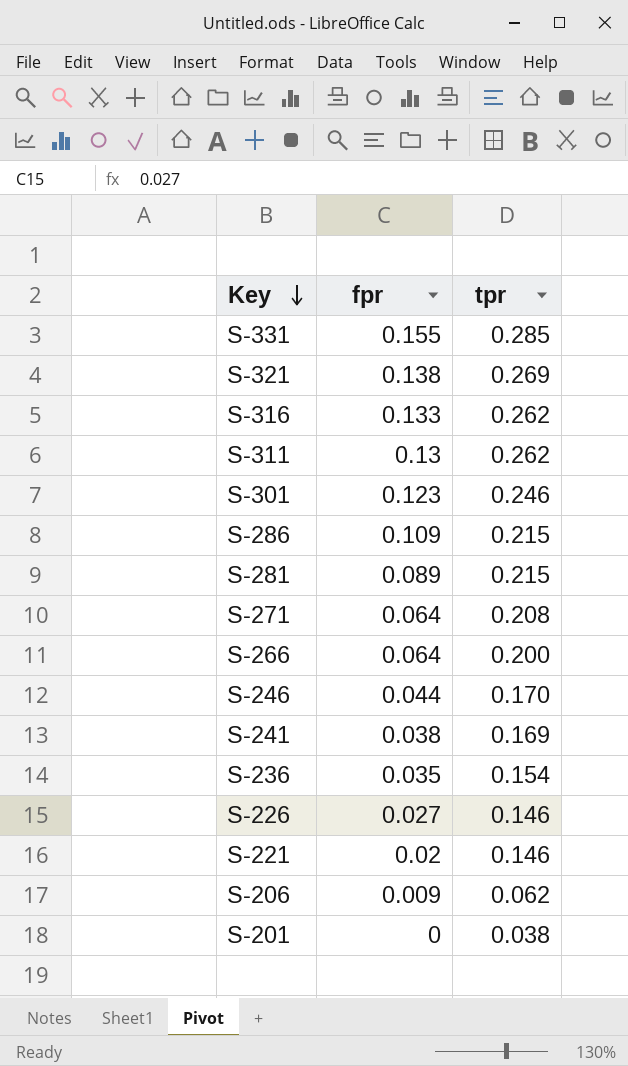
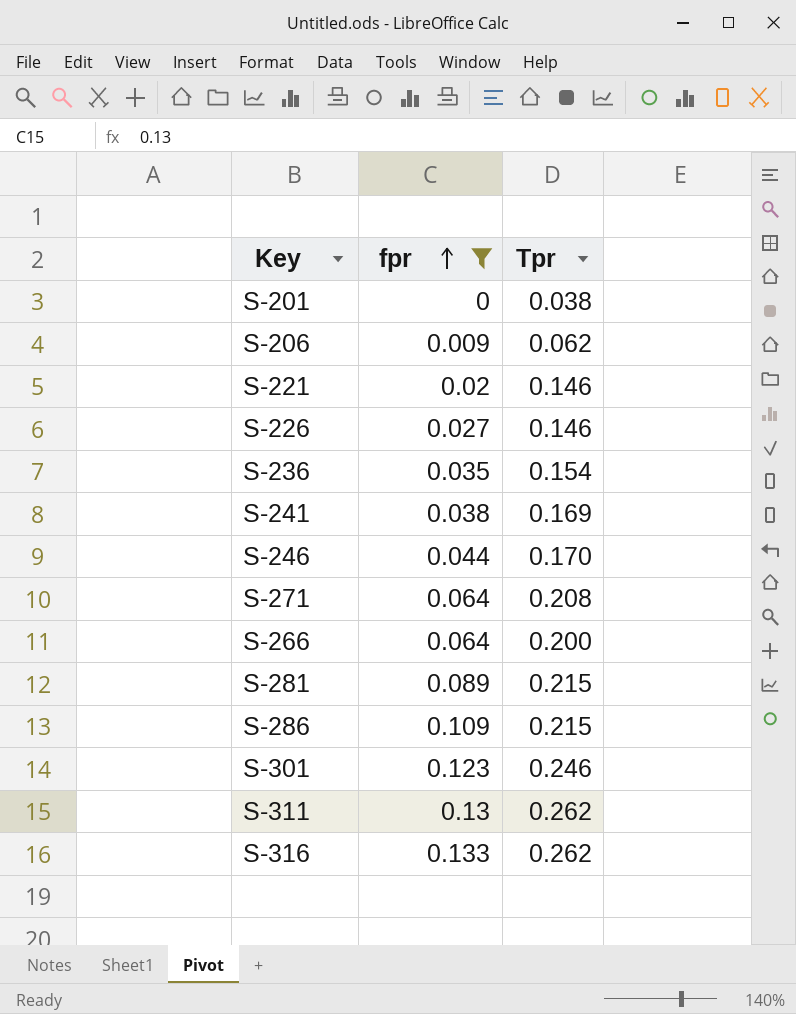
filter: none -> fpr <= 0.133
row order: Key descending -> fpr ascending
column name: tpr -> Tpr

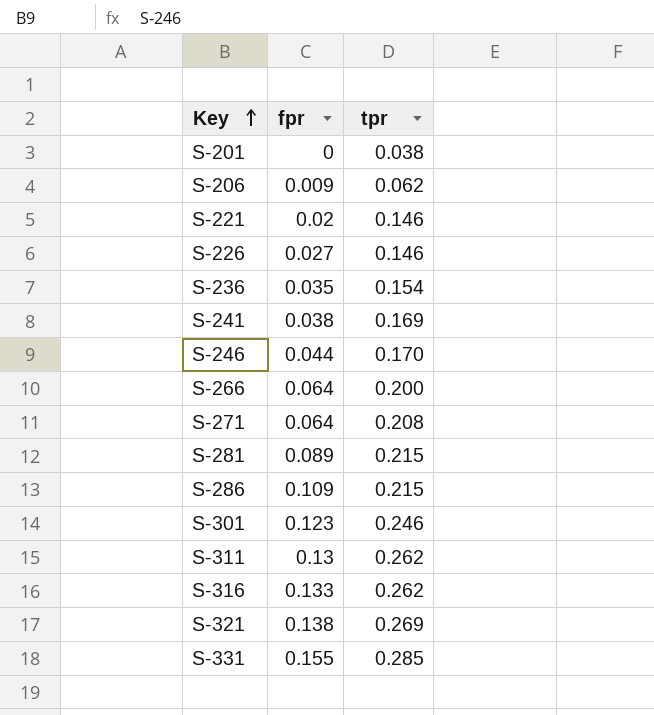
filter: fpr <= 0.133 -> none
row order: fpr ascending -> Key ascending
column name: Tpr -> tpr

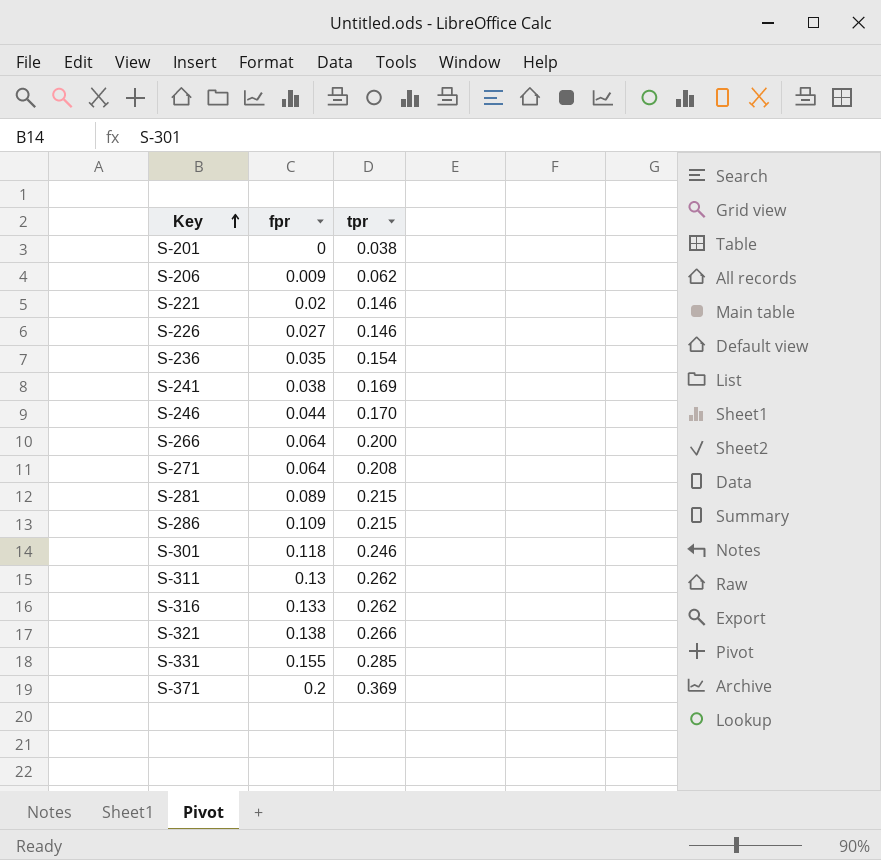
S-301 | fpr: 0.123 -> 0.118
S-321 | tpr: 0.269 -> 0.266
row S-371: none -> 0.2 | 0.369

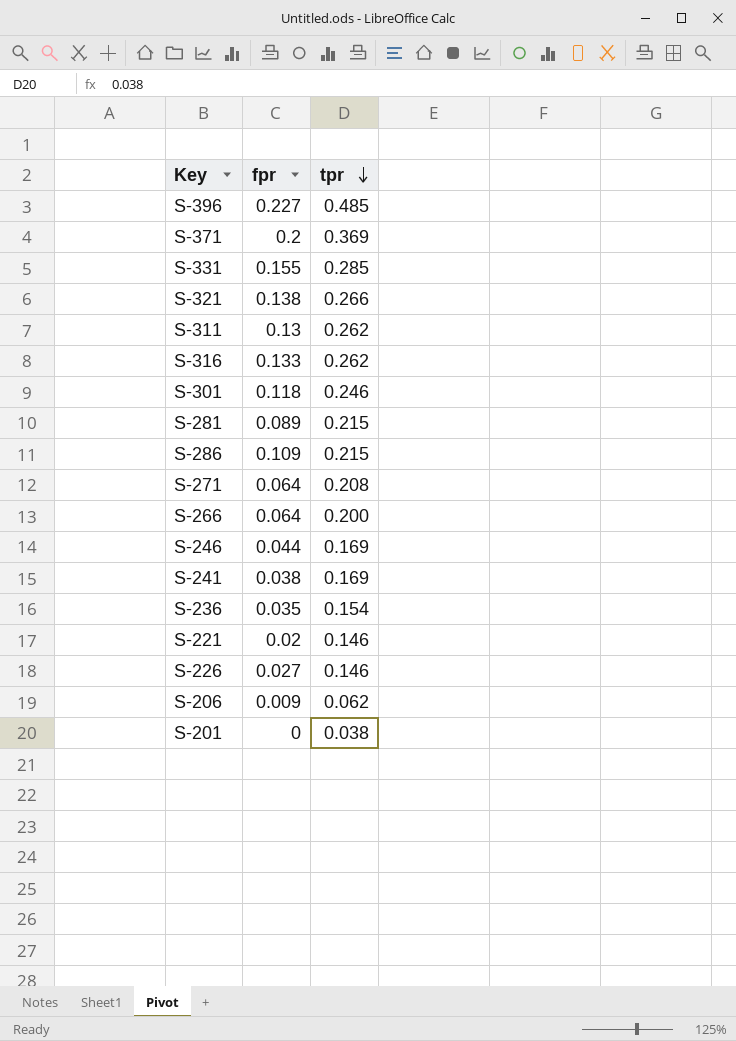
row order: Key ascending -> tpr descending
row S-396: none -> 0.227 | 0.485
S-246 | tpr: 0.170 -> 0.169

